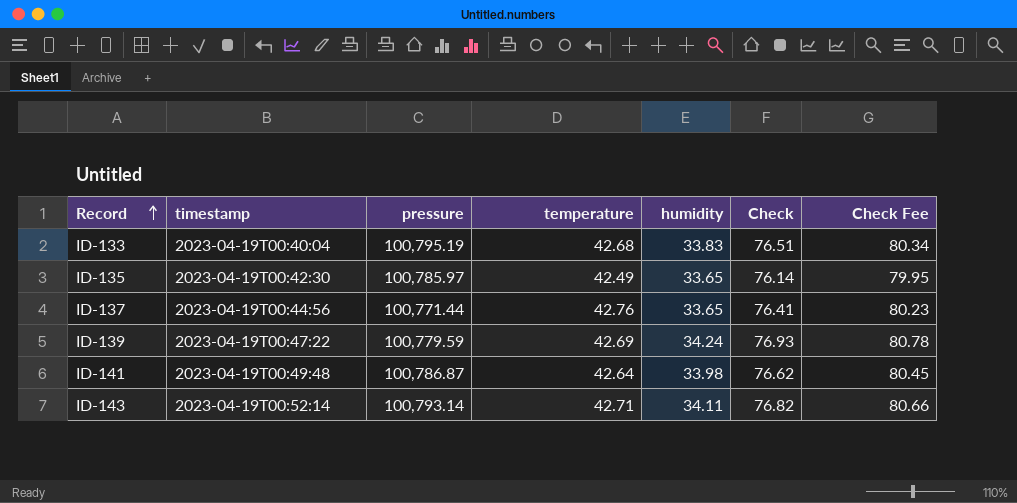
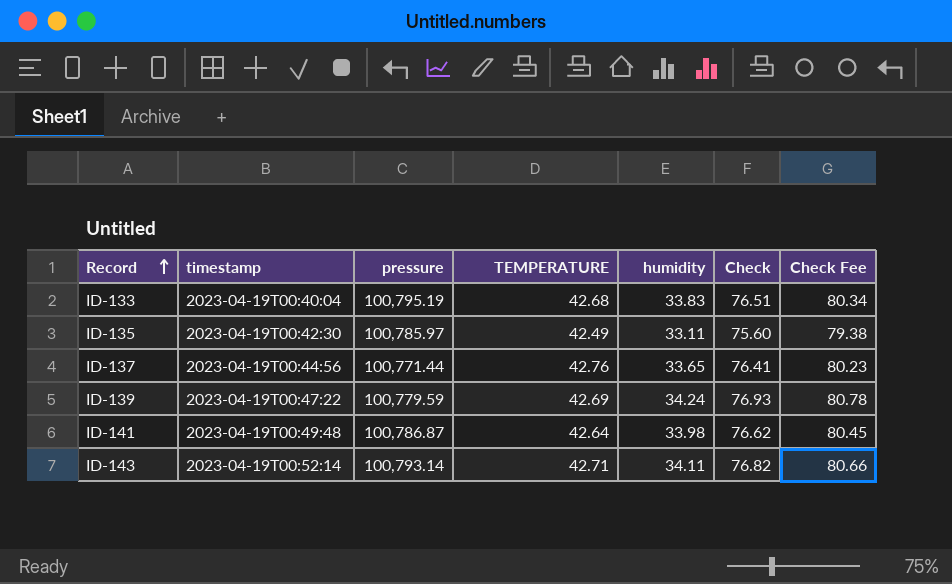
column name: temperature -> TEMPERATURE
ID-135 | humidity: 33.65 -> 33.11
ID-135 | Check: 76.14 -> 75.60
ID-135 | Check Fee: 79.95 -> 79.38

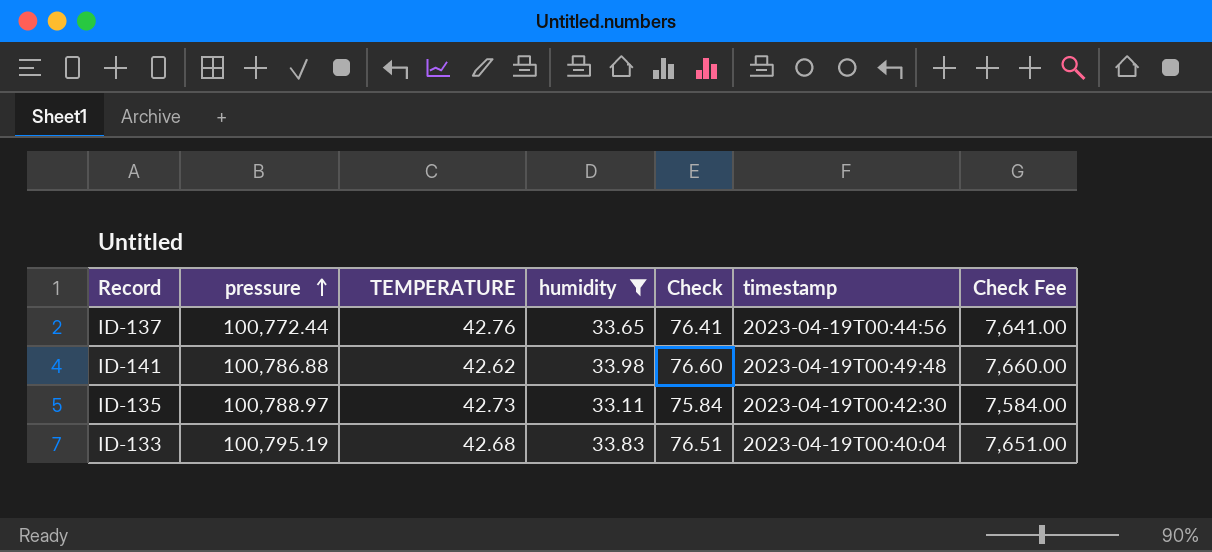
filter: none -> humidity <= 33.98
row order: Record ascending -> pressure ascending
column timestamp | position: 2 -> 6
column Check Fee | formula: [Check] * 1.05 -> [Check] * 100
ID-137 | pressure: 100,771.44 -> 100,772.44
ID-141 | pressure: 100,786.87 -> 100,786.88
ID-141 | TEMPERATURE: 42.64 -> 42.62
ID-141 | Check: 76.62 -> 76.60
ID-135 | pressure: 100,785.97 -> 100,788.97
ID-135 | TEMPERATURE: 42.49 -> 42.73
ID-135 | Check: 75.60 -> 75.84

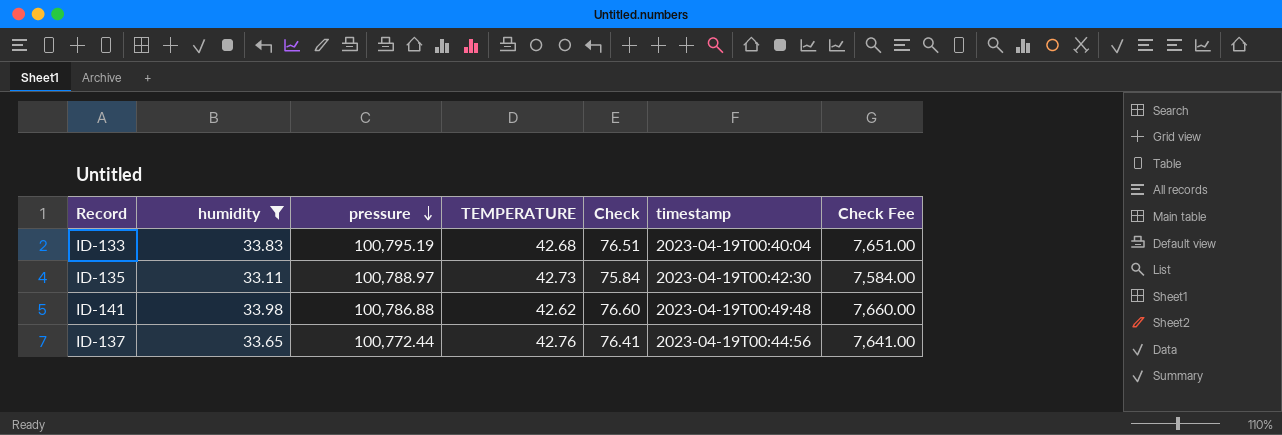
row order: pressure ascending -> pressure descending
column humidity | position: 4 -> 2

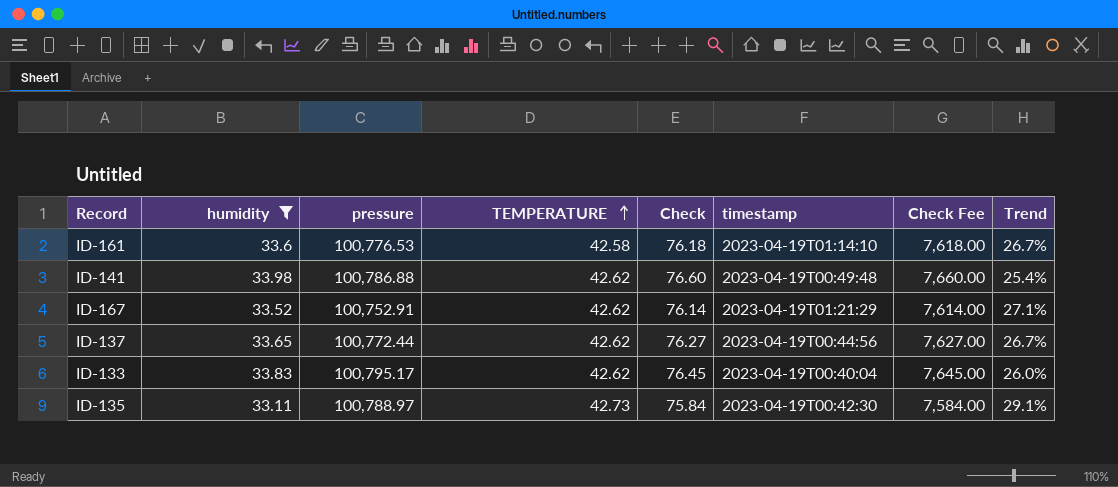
row order: pressure descending -> TEMPERATURE ascending
column Trend | formula: none -> ([TEMPERATURE] - [humidity]) / [humidity]
row ID-161: none -> 33.6 | 100,776.53 | 42.58 | 76.18 | 2023-04-19T01:14:10 | 7,618.00 | 26.7%
row ID-167: none -> 33.52 | 100,752.91 | 42.62 | 76.14 | 2023-04-19T01:21:29 | 7,614.00 | 27.1%
ID-137 | TEMPERATURE: 42.76 -> 42.62
ID-137 | Check: 76.41 -> 76.27
ID-137 | Check Fee: 7,641.00 -> 7,627.00
ID-133 | pressure: 100,795.19 -> 100,795.17
ID-133 | TEMPERATURE: 42.68 -> 42.62
ID-133 | Check: 76.51 -> 76.45
ID-133 | Check Fee: 7,651.00 -> 7,645.00

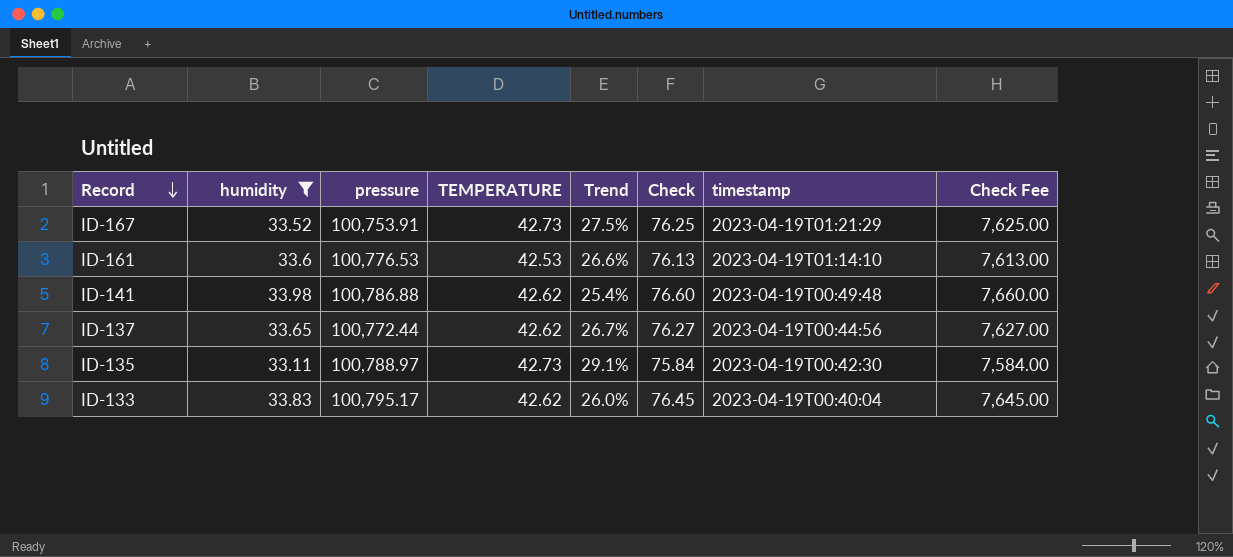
row order: TEMPERATURE ascending -> Record descending
column Trend | position: 8 -> 5
ID-167 | pressure: 100,752.91 -> 100,753.91
ID-167 | TEMPERATURE: 42.62 -> 42.73
ID-167 | Trend: 27.1% -> 27.5%
ID-167 | Check: 76.14 -> 76.25
ID-167 | Check Fee: 7,614.00 -> 7,625.00
ID-161 | TEMPERATURE: 42.58 -> 42.53
ID-161 | Trend: 26.7% -> 26.6%
ID-161 | Check: 76.18 -> 76.13
ID-161 | Check Fee: 7,618.00 -> 7,613.00

